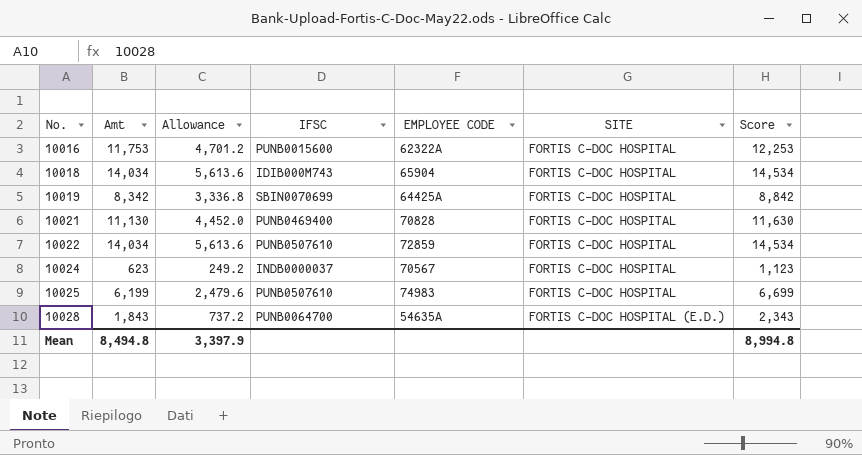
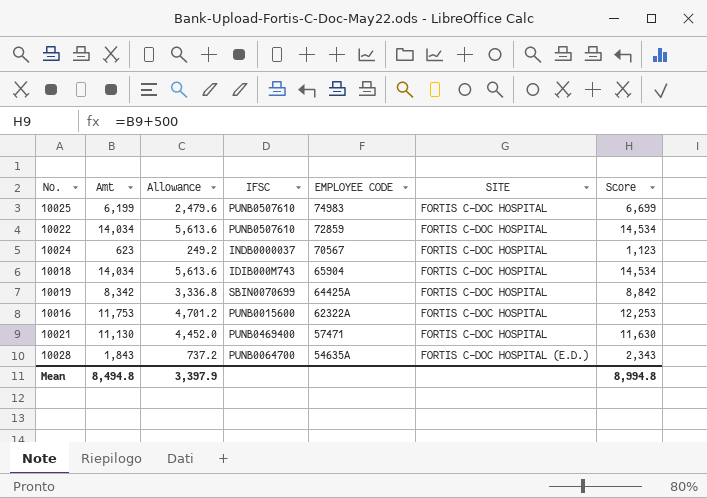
row order: No. ascending -> EMPLOYEE CODE descending
10021 | EMPLOYEE CODE: 70828 -> 57471

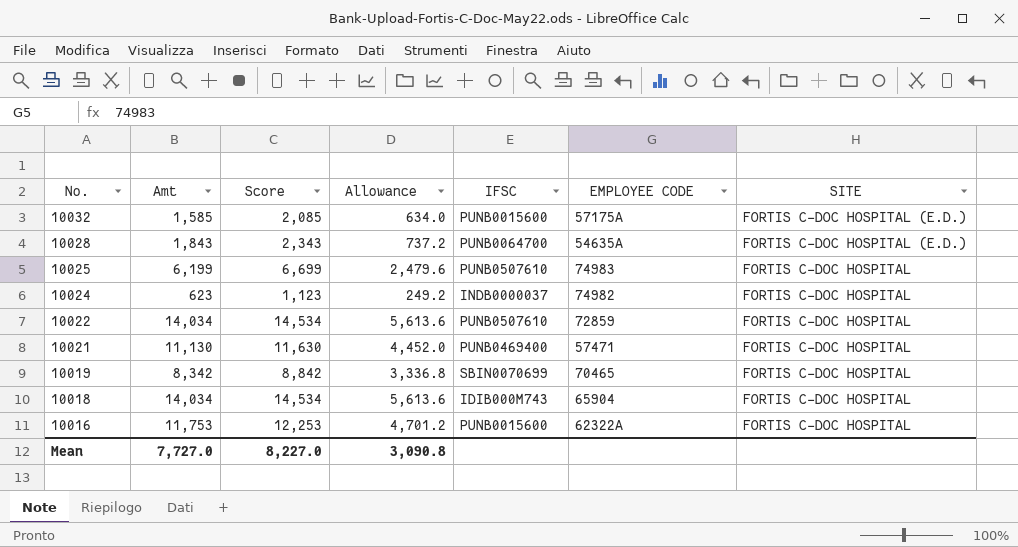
row order: EMPLOYEE CODE descending -> No. descending
column Score | position: 7 -> 3
row 10032: none -> 1,585 | 2,085 | 634.0 | PUNB0015600 | 57175A | FORTIS C-DOC HOSPITAL (E.D.)
10024 | EMPLOYEE CODE: 70567 -> 74982
10019 | EMPLOYEE CODE: 64425A -> 70465
Mean | Amt: 8,494.8 -> 7,727.0
Mean | Score: 8,994.8 -> 8,227.0
Mean | Allowance: 3,397.9 -> 3,090.8

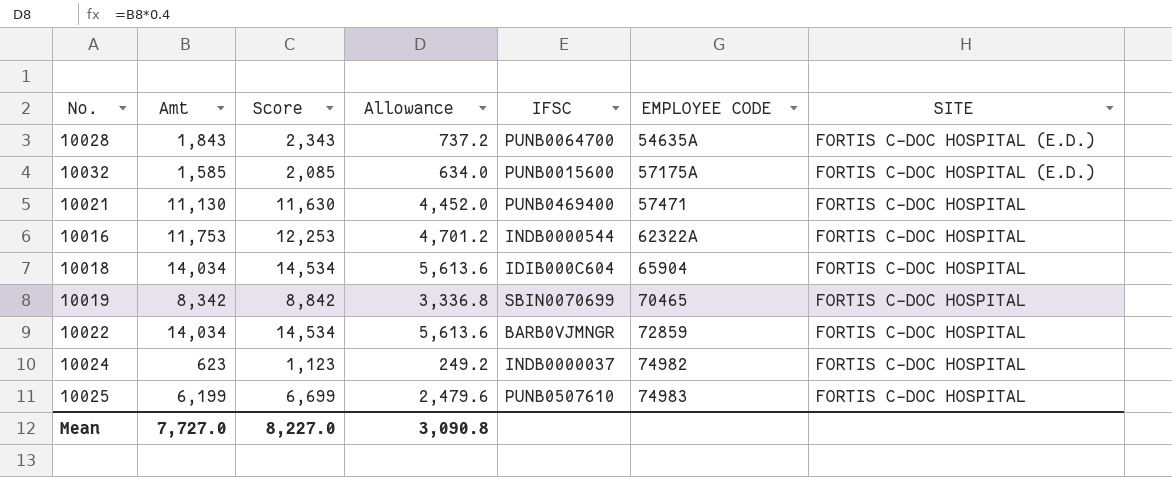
row order: No. descending -> EMPLOYEE CODE ascending
10016 | IFSC: PUNB0015600 -> INDB0000544
10018 | IFSC: IDIB000M743 -> IDIB000C604
10022 | IFSC: PUNB0507610 -> BARB0VJMNGR

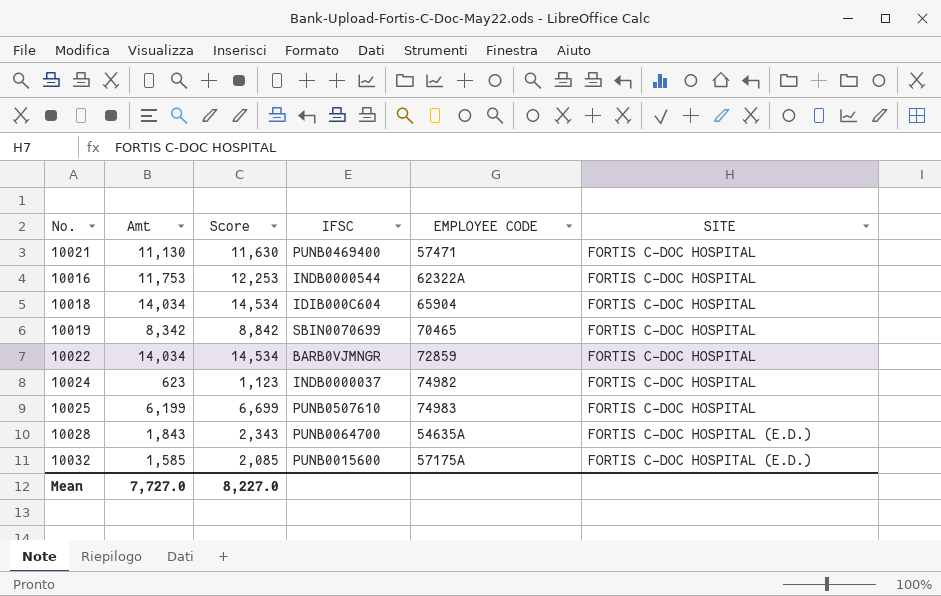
row order: EMPLOYEE CODE ascending -> SITE ascending
column Allowance | formula: [Amt] * 0.4 -> none

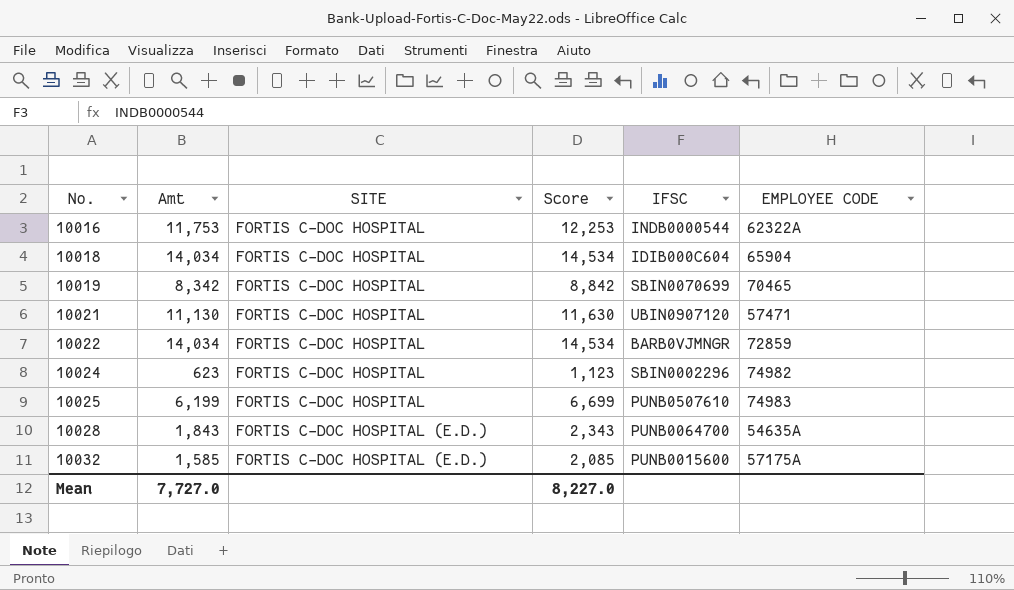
row order: SITE ascending -> No. ascending
column SITE | position: 6 -> 3
10021 | IFSC: PUNB0469400 -> UBIN0907120
10024 | IFSC: INDB0000037 -> SBIN0002296

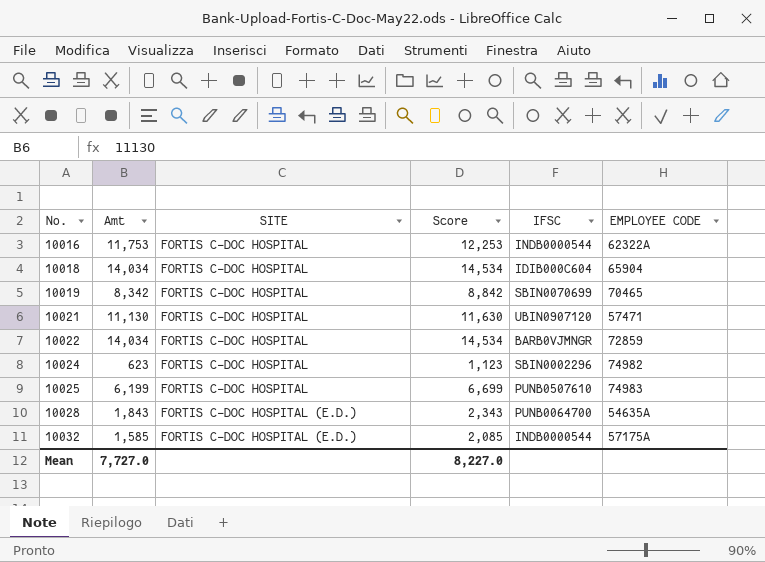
10032 | IFSC: PUNB0015600 -> INDB0000544

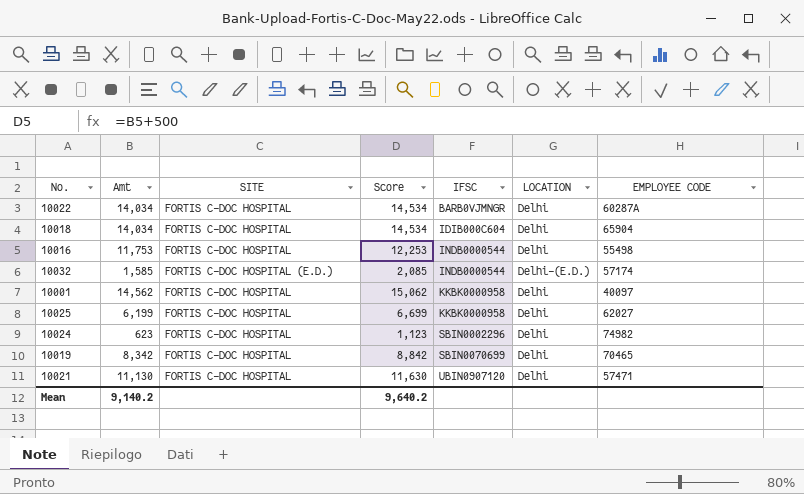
row order: No. ascending -> IFSC ascending
column LOCATION | position: none -> 6
row 10028: 1,843 | FORTIS C-DOC HOSPITAL (E.D.) | 2,343 | PUNB0064700 | 54635A -> none
10022 | EMPLOYEE CODE: 72859 -> 60287A
10016 | EMPLOYEE CODE: 62322A -> 55498
10032 | EMPLOYEE CODE: 57175A -> 57174
row 10001: none -> 14,562 | FORTIS C-DOC HOSPITAL | 15,062 | KKBK0000958 | Delhi | 40097
10025 | IFSC: PUNB0507610 -> KKBK0000958
10025 | EMPLOYEE CODE: 74983 -> 62027
Mean | Amt: 7,727.0 -> 9,140.2
Mean | Score: 8,227.0 -> 9,640.2

